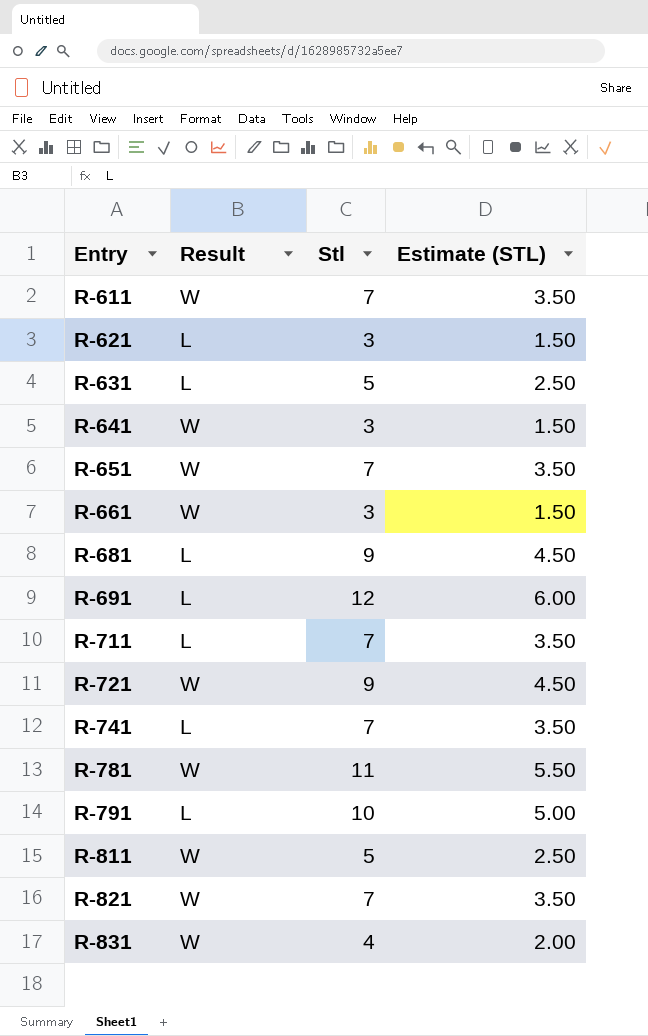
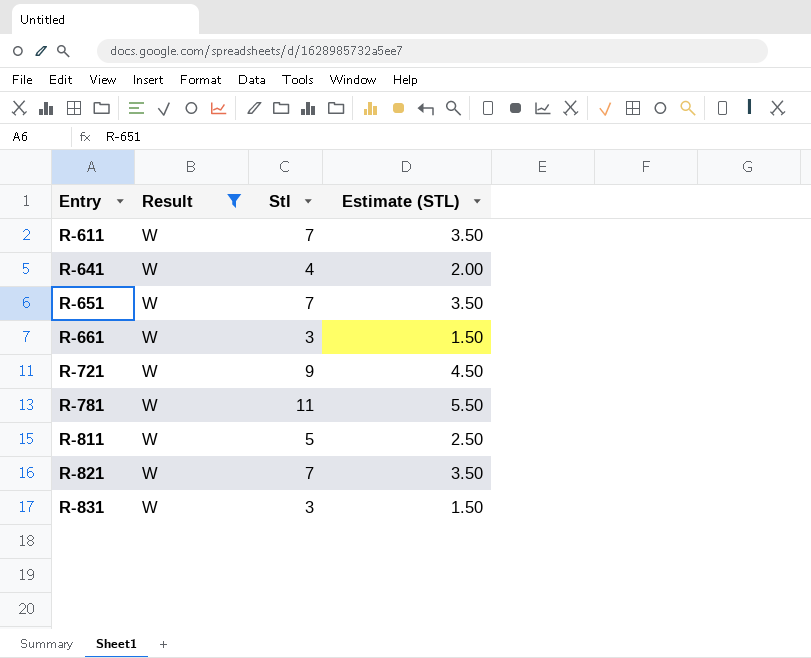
filter: none -> Result = W
R-641 | Stl: 3 -> 4
R-641 | Estimate (STL): 1.50 -> 2.00
R-831 | Stl: 4 -> 3
R-831 | Estimate (STL): 2.00 -> 1.50

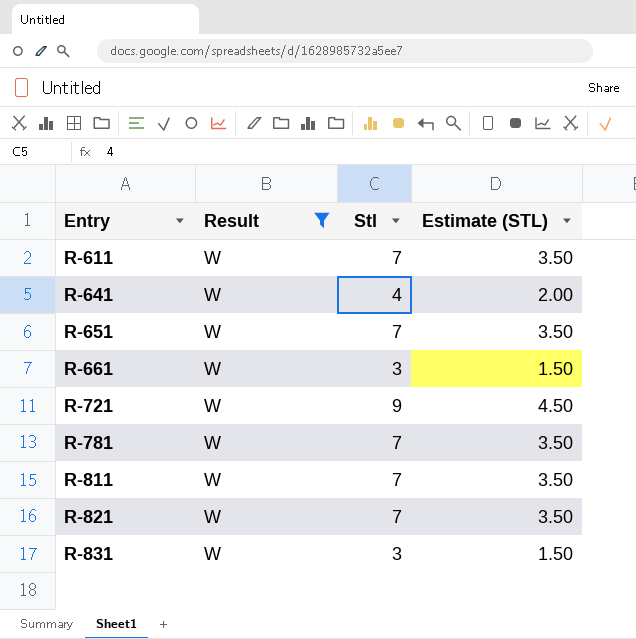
R-781 | Stl: 11 -> 7
R-781 | Estimate (STL): 5.50 -> 3.50
R-811 | Stl: 5 -> 7
R-811 | Estimate (STL): 2.50 -> 3.50

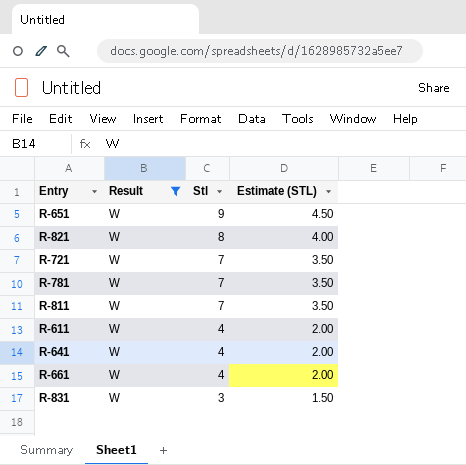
row order: Entry ascending -> Stl descending
R-651 | Stl: 7 -> 9
R-651 | Estimate (STL): 3.50 -> 4.50
R-821 | Stl: 7 -> 8
R-821 | Estimate (STL): 3.50 -> 4.00
R-721 | Stl: 9 -> 7
R-721 | Estimate (STL): 4.50 -> 3.50
R-611 | Stl: 7 -> 4
R-611 | Estimate (STL): 3.50 -> 2.00
R-661 | Stl: 3 -> 4
R-661 | Estimate (STL): 1.50 -> 2.00

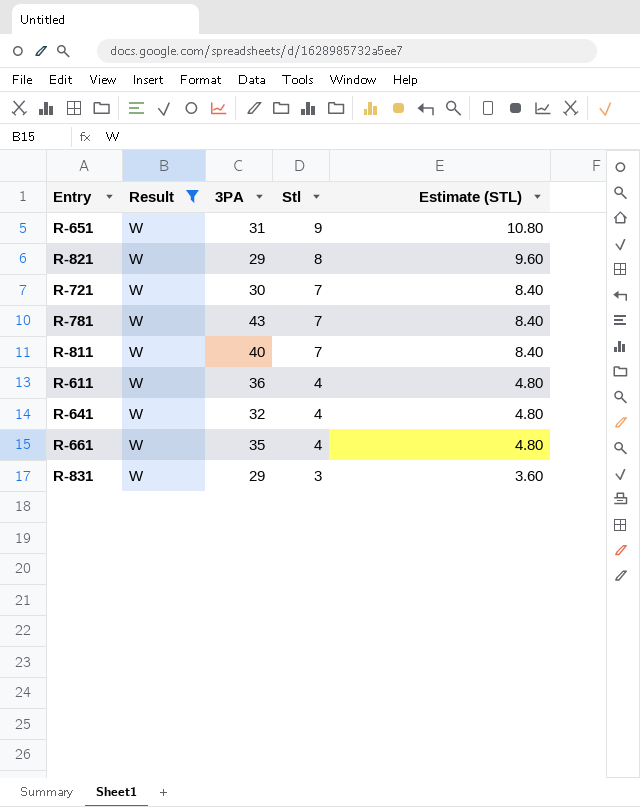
column 3PA | position: none -> 3
column Estimate (STL) | formula: [Stl] * 0.5 -> [Stl] * 1.2

